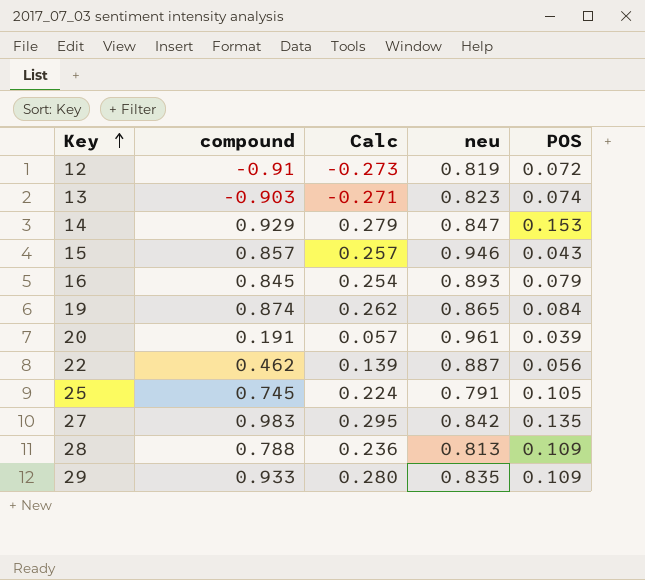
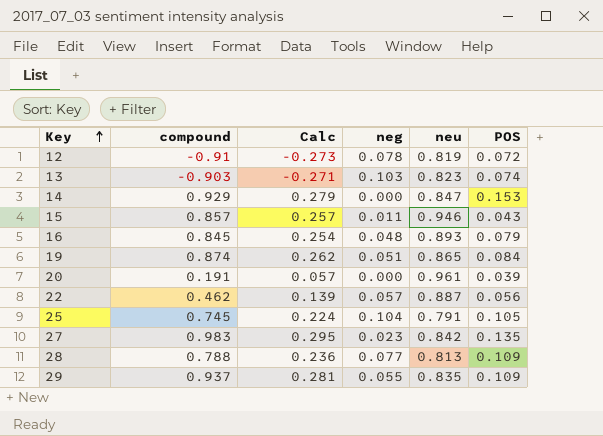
column neg | position: none -> 4
29 | compound: 0.933 -> 0.937
29 | Calc: 0.280 -> 0.281

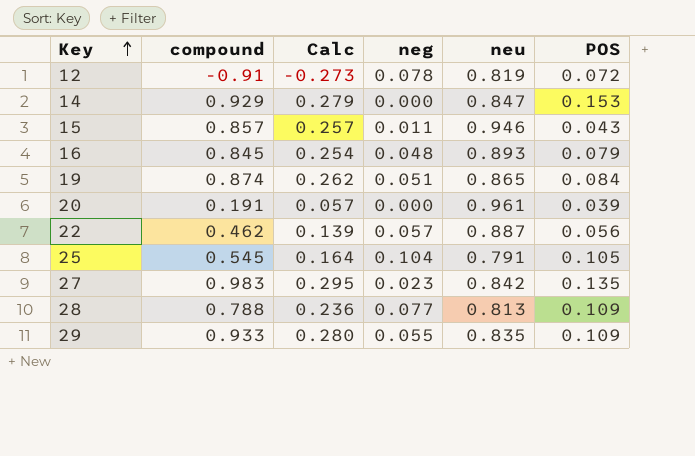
row 13: -0.903 | -0.271 | 0.103 | 0.823 | 0.074 -> none
25 | compound: 0.745 -> 0.545
25 | Calc: 0.224 -> 0.164
29 | compound: 0.937 -> 0.933
29 | Calc: 0.281 -> 0.280

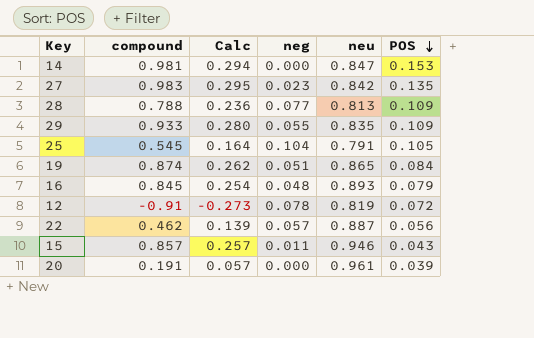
row order: Key ascending -> POS descending
14 | compound: 0.929 -> 0.981
14 | Calc: 0.279 -> 0.294

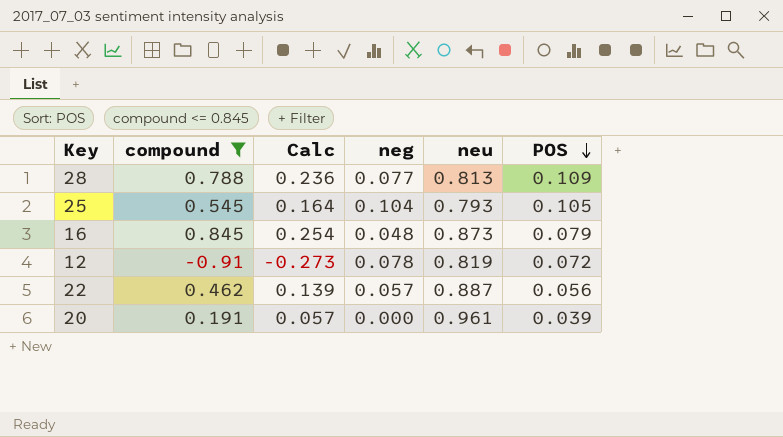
filter: none -> compound <= 0.845
25 | neu: 0.791 -> 0.793
16 | neu: 0.893 -> 0.873

